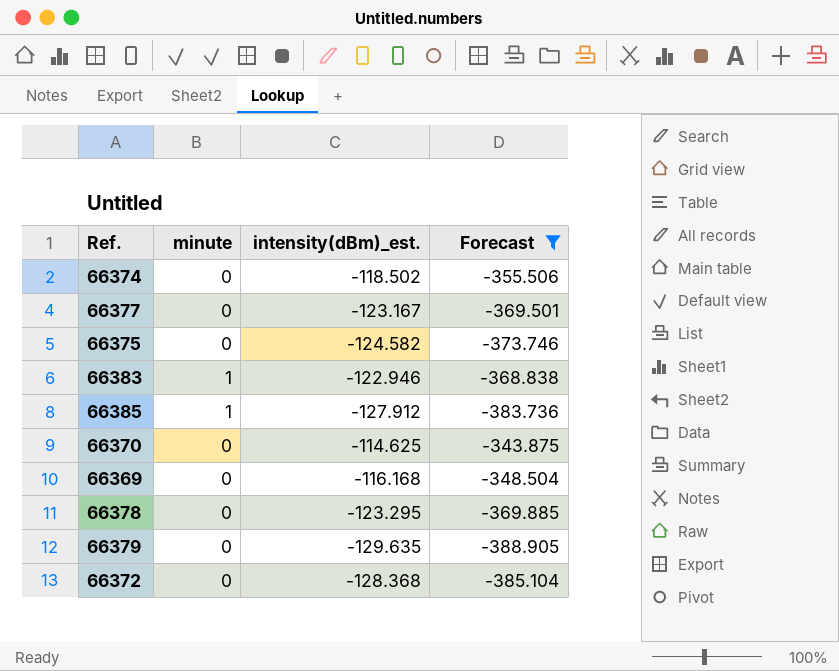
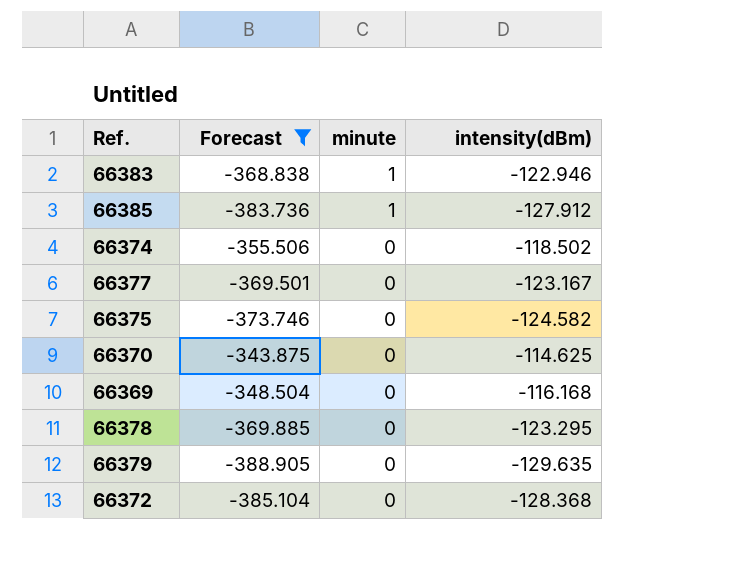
row order: none -> minute descending
column Forecast | position: 4 -> 2
column name: intensity(dBm)_est. -> intensity(dBm)

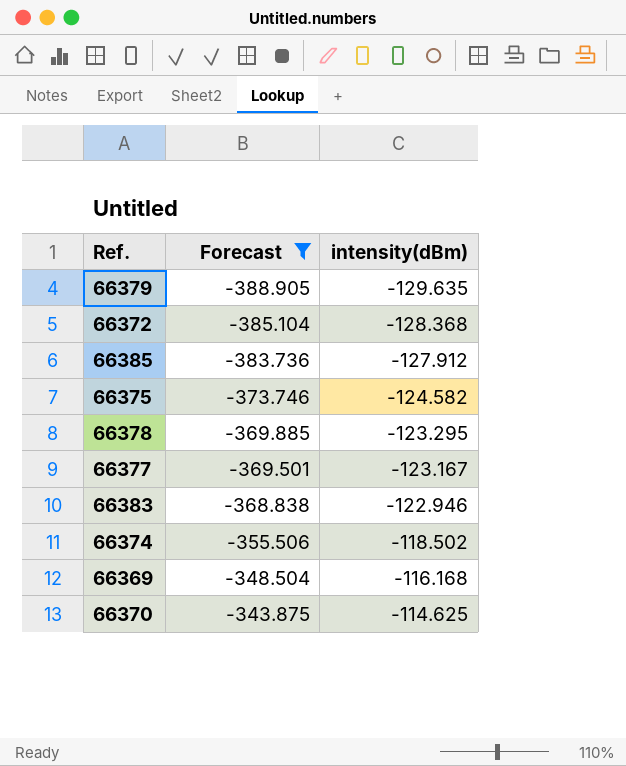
row order: minute descending -> Forecast ascending
column minute | position: 3 -> none

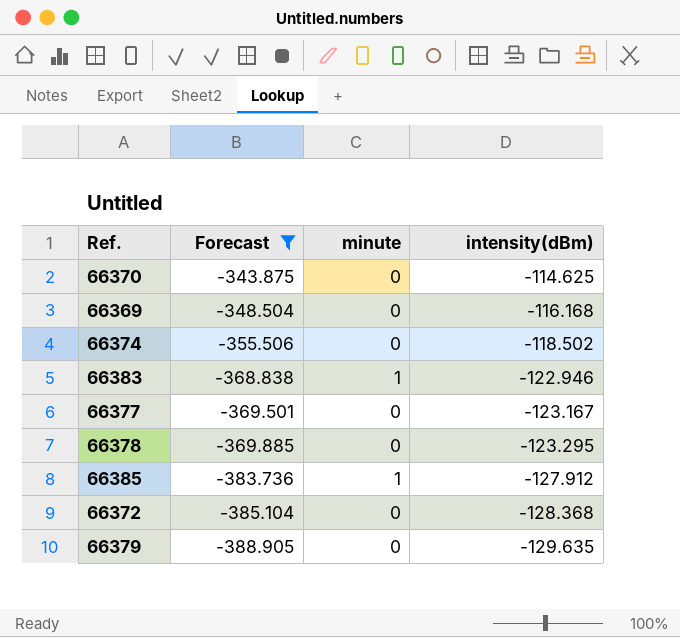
row order: Forecast ascending -> Forecast descending
column minute | position: none -> 3
row 66375: -373.746 | -124.582 -> none

